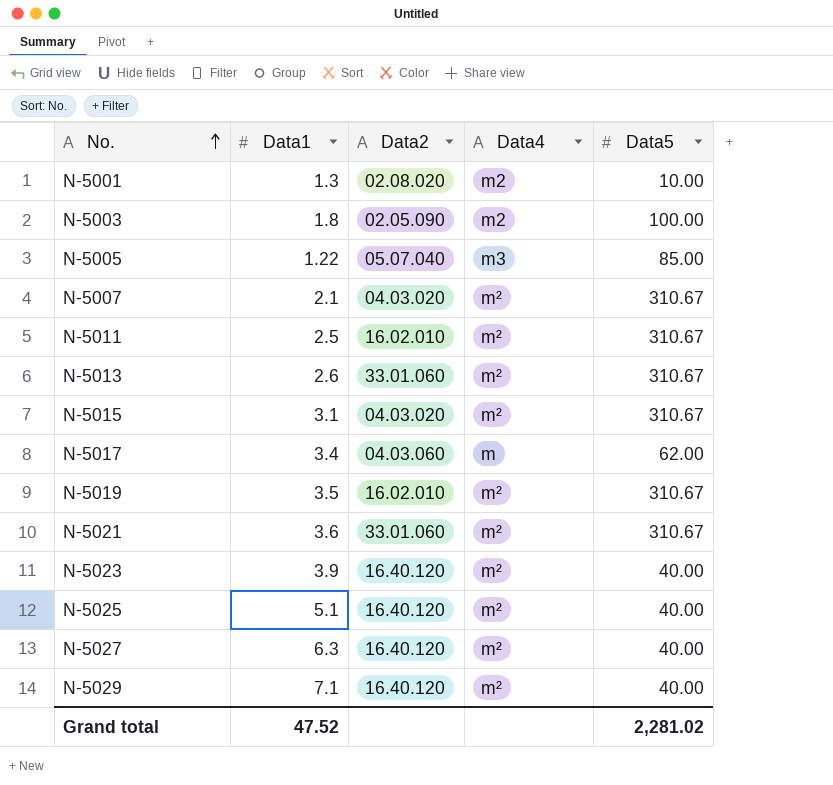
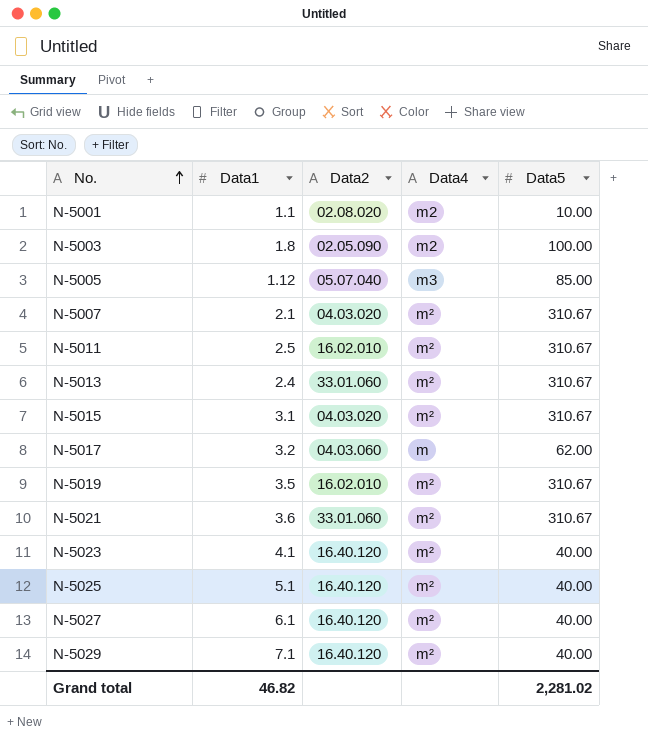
N-5001 | Data1: 1.3 -> 1.1
N-5005 | Data1: 1.22 -> 1.12
N-5013 | Data1: 2.6 -> 2.4
N-5017 | Data1: 3.4 -> 3.2
N-5023 | Data1: 3.9 -> 4.1
N-5027 | Data1: 6.3 -> 6.1
Grand total | Data1: 47.52 -> 46.82

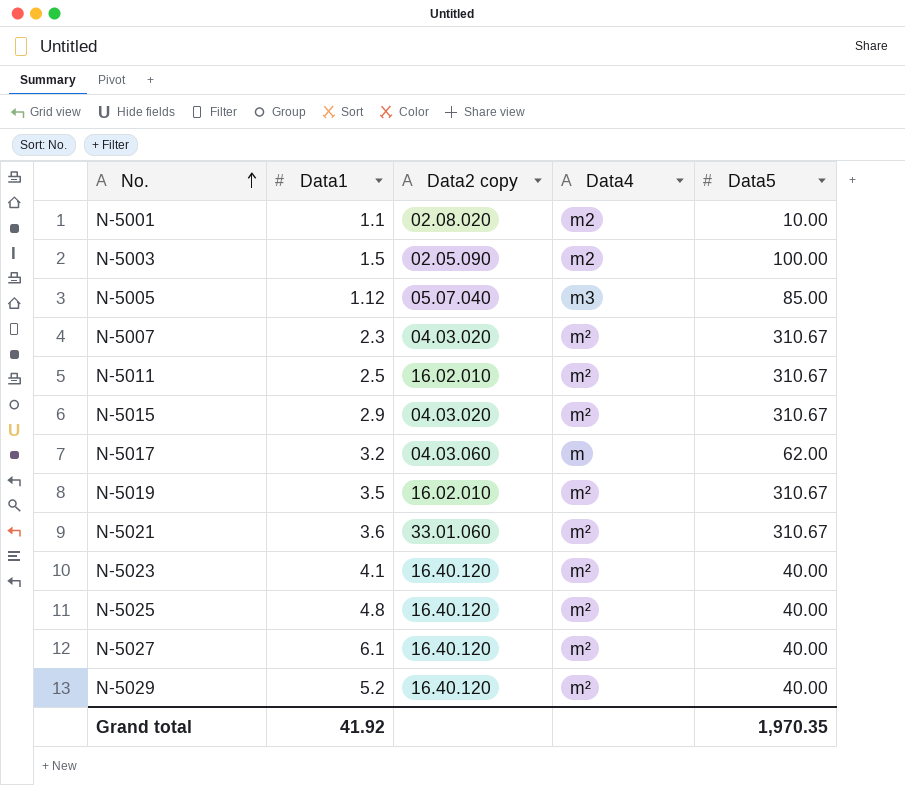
column name: Data2 -> Data2 copy
row N-5013: 2.4 | 33.01.060 | m² | 310.67 -> none
N-5003 | Data1: 1.8 -> 1.5
N-5007 | Data1: 2.1 -> 2.3
N-5015 | Data1: 3.1 -> 2.9
N-5025 | Data1: 5.1 -> 4.8
N-5029 | Data1: 7.1 -> 5.2
Grand total | Data1: 46.82 -> 41.92
Grand total | Data5: 2,281.02 -> 1,970.35

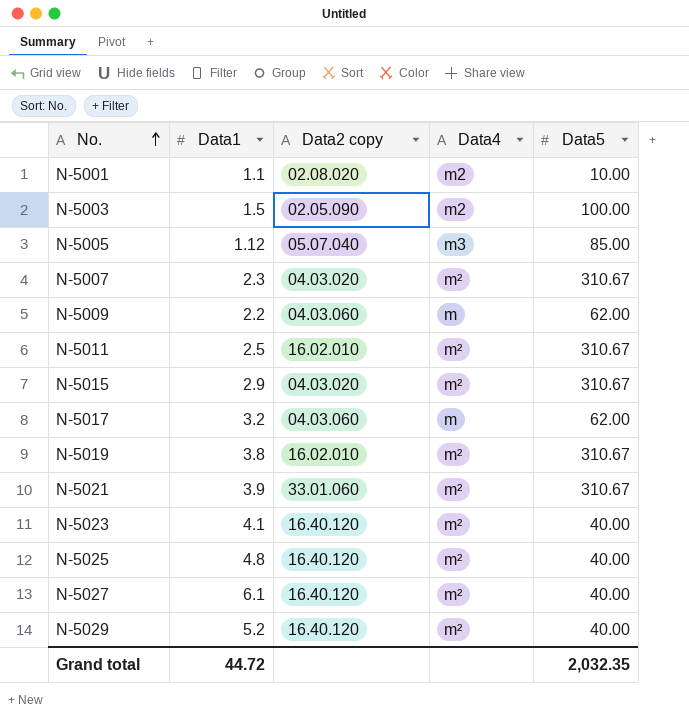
row N-5009: none -> 2.2 | 04.03.060 | m | 62.00
N-5019 | Data1: 3.5 -> 3.8
N-5021 | Data1: 3.6 -> 3.9
Grand total | Data1: 41.92 -> 44.72
Grand total | Data5: 1,970.35 -> 2,032.35

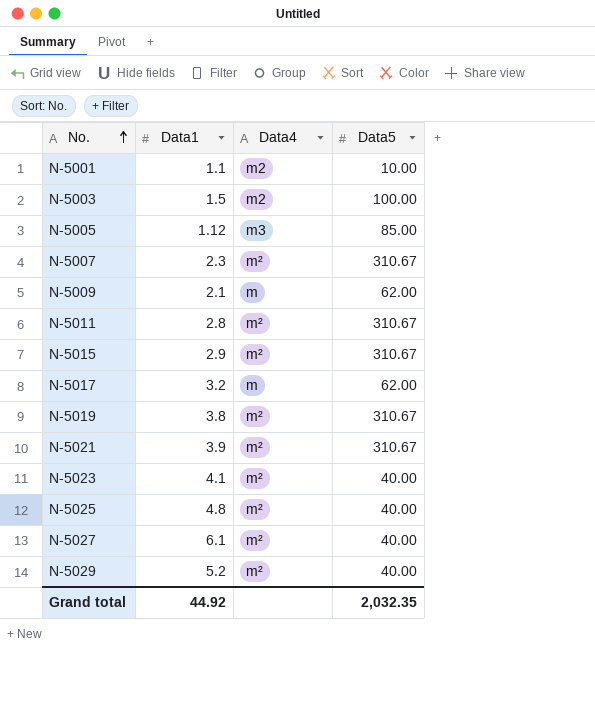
column Data2 copy | position: 3 -> none
N-5009 | Data1: 2.2 -> 2.1
N-5011 | Data1: 2.5 -> 2.8
Grand total | Data1: 44.72 -> 44.92

